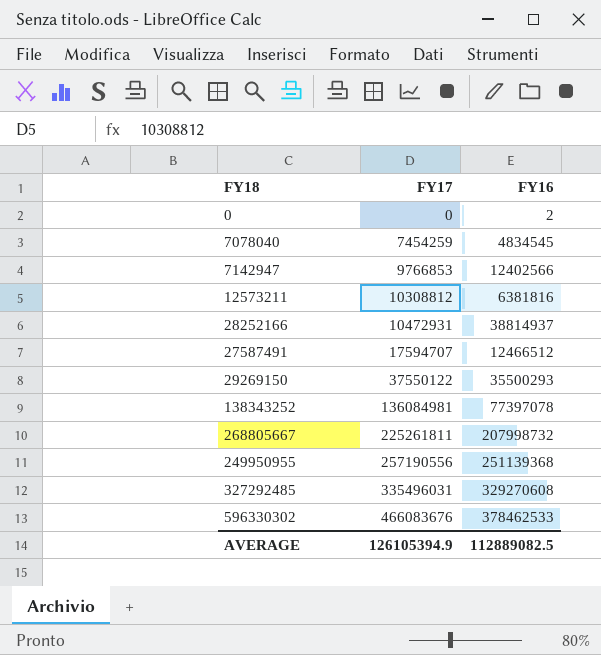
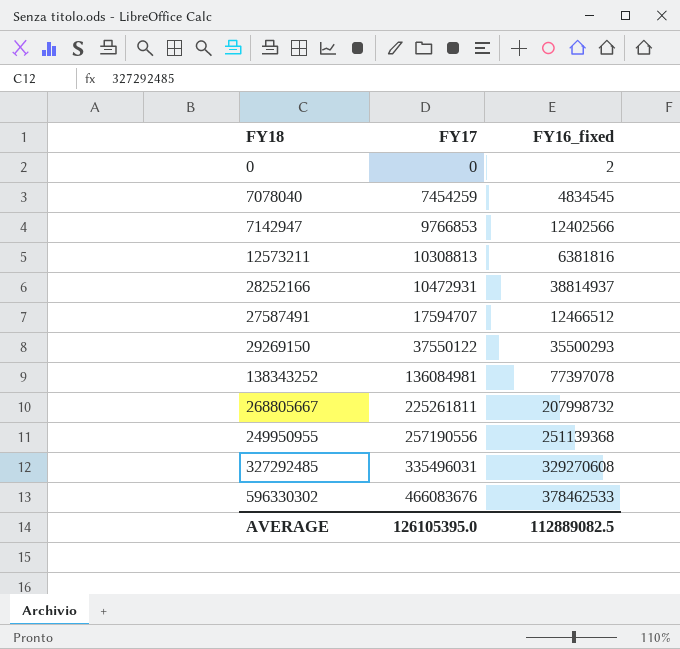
column name: FY16 -> FY16_fixed
12573211 | FY17: 10308812 -> 10308813
AVERAGE | FY17: 126105394.9 -> 126105395.0

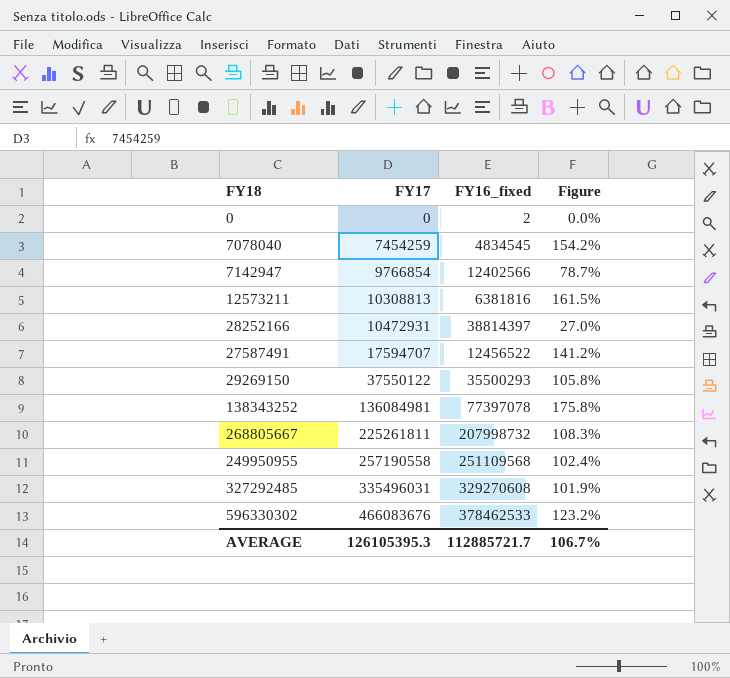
column Figure | formula: none -> [FY17] / [FY16_fixed]
7142947 | FY17: 9766853 -> 9766854
28252166 | FY16_fixed: 38814937 -> 38814397
27587491 | FY16_fixed: 12466512 -> 12456522
249950955 | FY17: 257190556 -> 257190558
249950955 | FY16_fixed: 251139368 -> 251109568
AVERAGE | FY17: 126105395.0 -> 126105395.3
AVERAGE | FY16_fixed: 112889082.5 -> 112885721.7

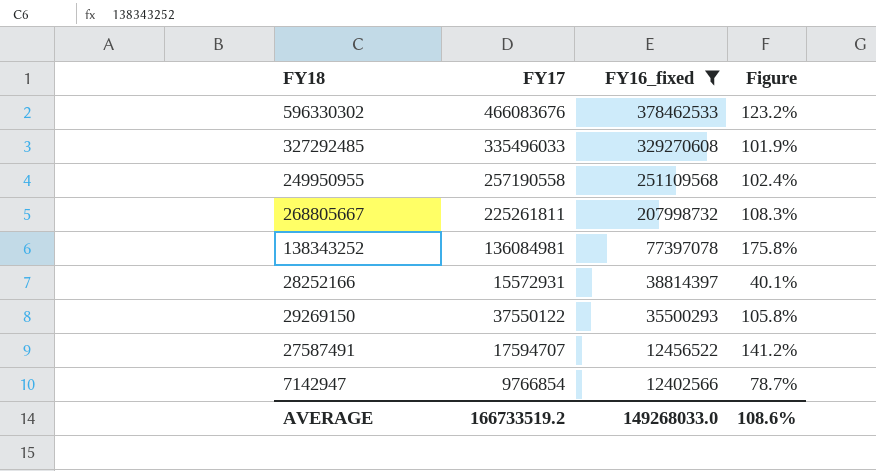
filter: none -> FY16_fixed >= 12402566
row order: FY17 ascending -> FY16_fixed descending
327292485 | FY17: 335496031 -> 335496033
28252166 | FY17: 10472931 -> 15572931
28252166 | Figure: 27.0% -> 40.1%
AVERAGE | FY17: 126105395.3 -> 166733519.2
AVERAGE | FY16_fixed: 112885721.7 -> 149268033.0
AVERAGE | Figure: 106.7% -> 108.6%

